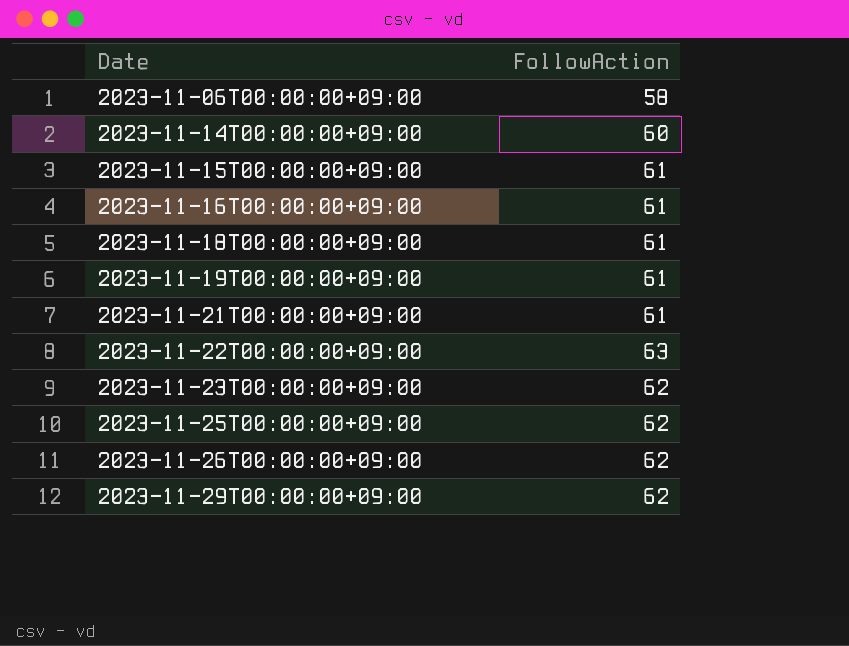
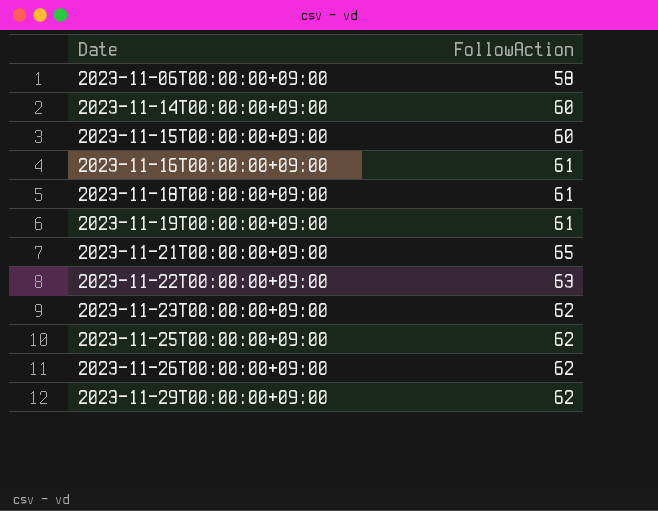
2023-11-15T00:00:00+09:00 | FollowAction: 61 -> 60
2023-11-21T00:00:00+09:00 | FollowAction: 61 -> 65

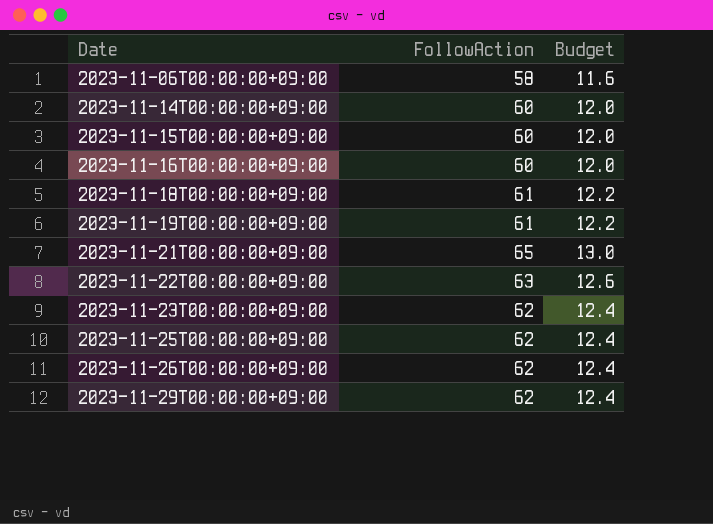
column Budget | formula: none -> [FollowAction] * 0.2
2023-11-16T00:00:00+09:00 | FollowAction: 61 -> 60

